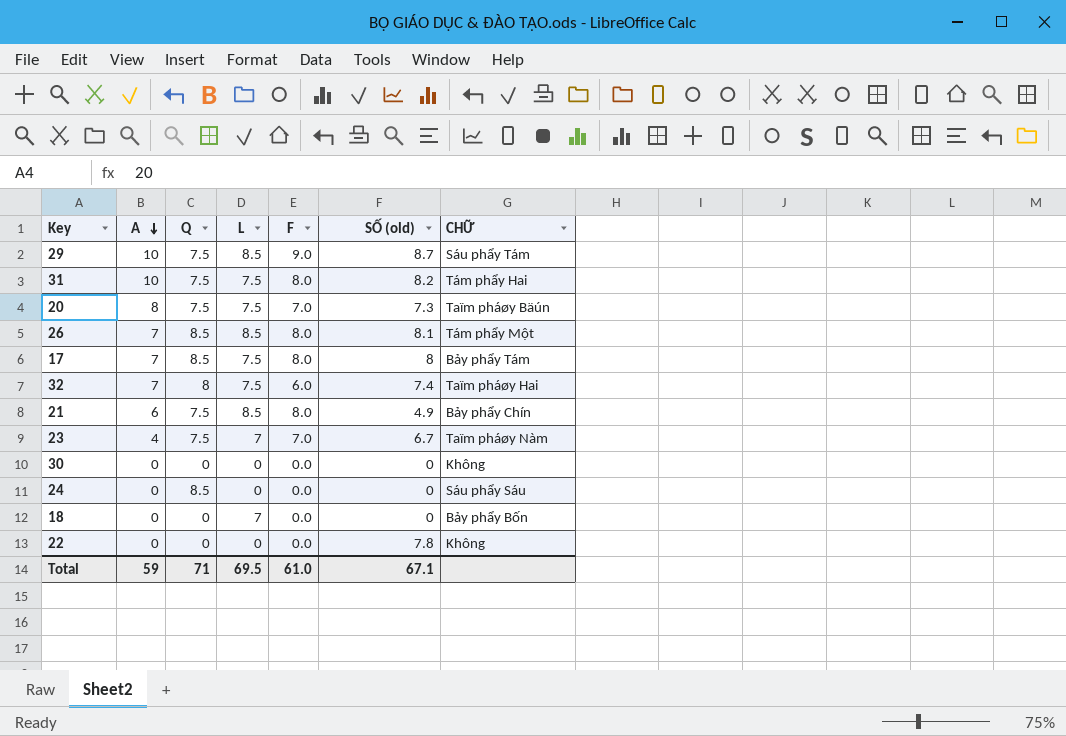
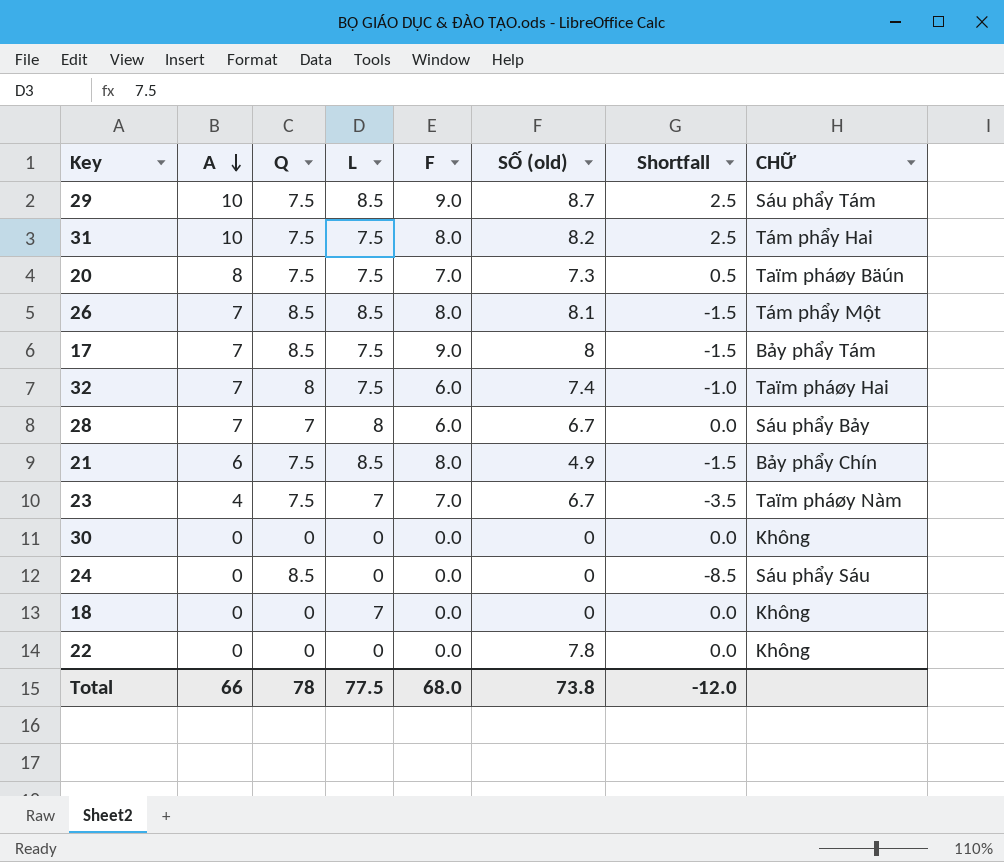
column Shortfall | formula: none -> [A] - [Q]
17 | F: 8.0 -> 9.0
row 28: none -> 7 | 7 | 8 | 6.0 | 6.7 | 0.0 | Sáu phẩy Bảy
18 | CHỮ: Bảy phẩy Bốn -> Không
Total | A: 59 -> 66
Total | Q: 71 -> 78
Total | L: 69.5 -> 77.5
Total | F: 61.0 -> 68.0
Total | SỐ (old): 67.1 -> 73.8

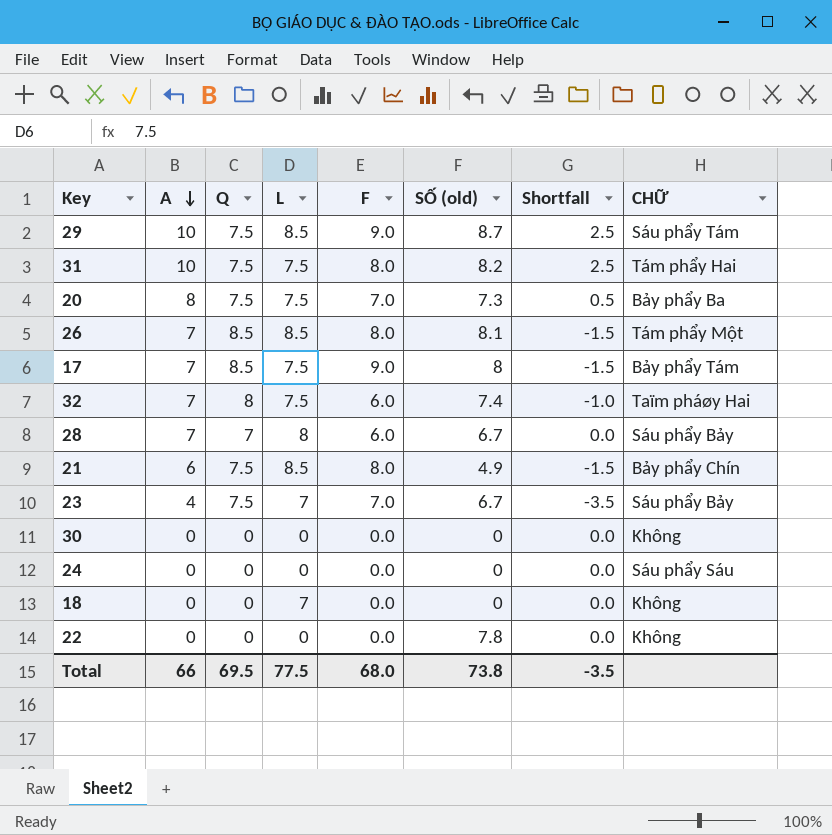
20 | CHỮ: Taïm pháøy Bäún -> Bảy phẩy Ba
23 | CHỮ: Taïm pháøy Nàm -> Sáu phẩy Bảy
24 | Q: 8.5 -> 0
24 | Shortfall: -8.5 -> 0.0
Total | Q: 78 -> 69.5
Total | Shortfall: -12.0 -> -3.5

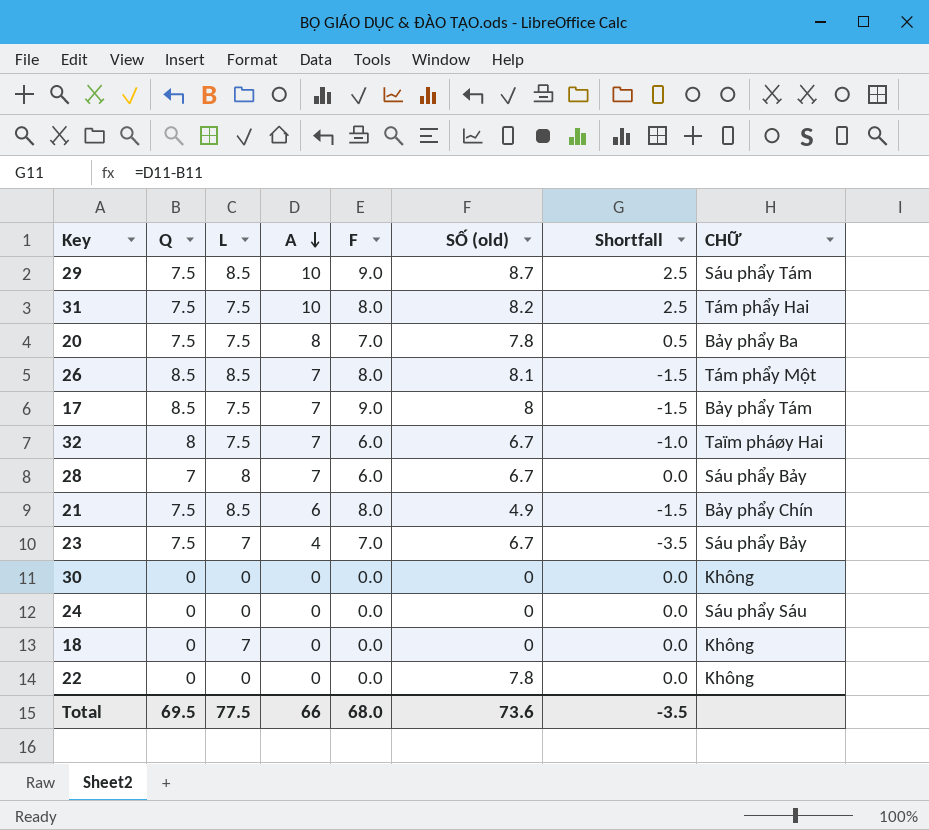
column A | position: 2 -> 4
20 | SỐ (old): 7.3 -> 7.8
32 | SỐ (old): 7.4 -> 6.7
Total | SỐ (old): 73.8 -> 73.6

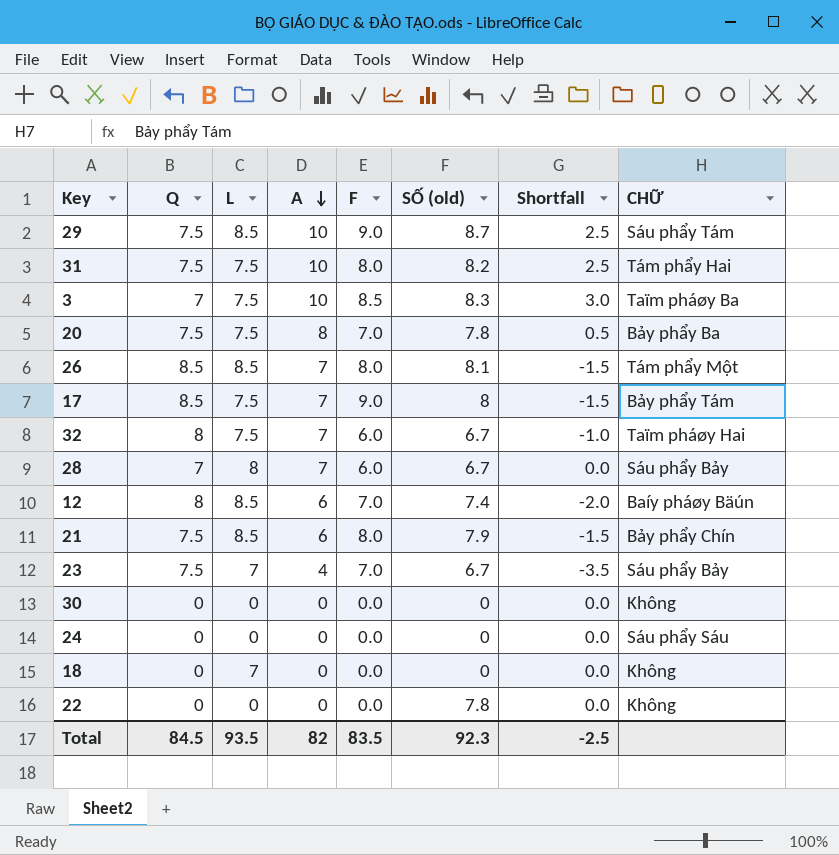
row 3: none -> 7 | 7.5 | 10 | 8.5 | 8.3 | 3.0 | Taïm pháøy Ba
row 12: none -> 8 | 8.5 | 6 | 7.0 | 7.4 | -2.0 | Baíy pháøy Bäún
21 | SỐ (old): 4.9 -> 7.9
Total | Q: 69.5 -> 84.5
Total | L: 77.5 -> 93.5
Total | A: 66 -> 82
Total | F: 68.0 -> 83.5
Total | SỐ (old): 73.6 -> 92.3
Total | Shortfall: -3.5 -> -2.5

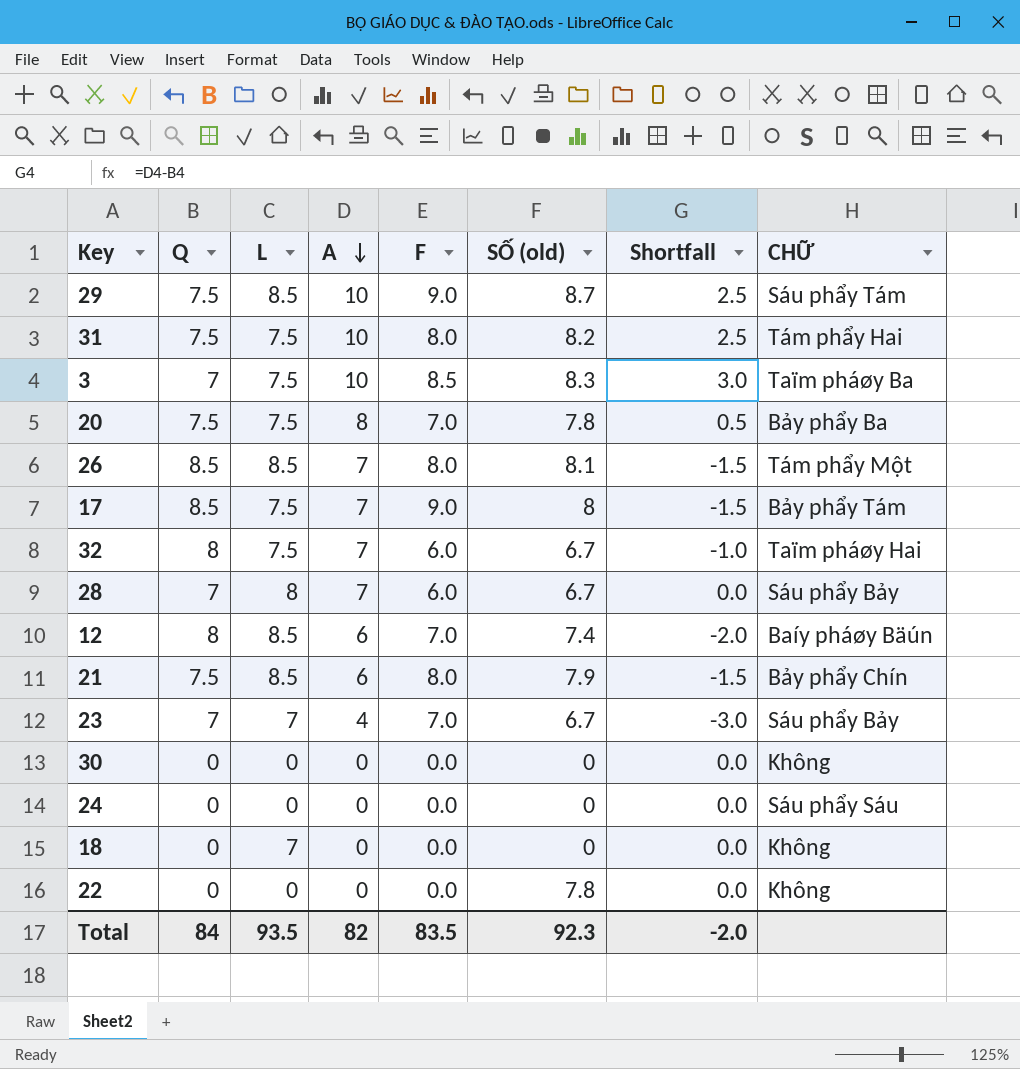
23 | Q: 7.5 -> 7
23 | Shortfall: -3.5 -> -3.0
Total | Q: 84.5 -> 84
Total | Shortfall: -2.5 -> -2.0

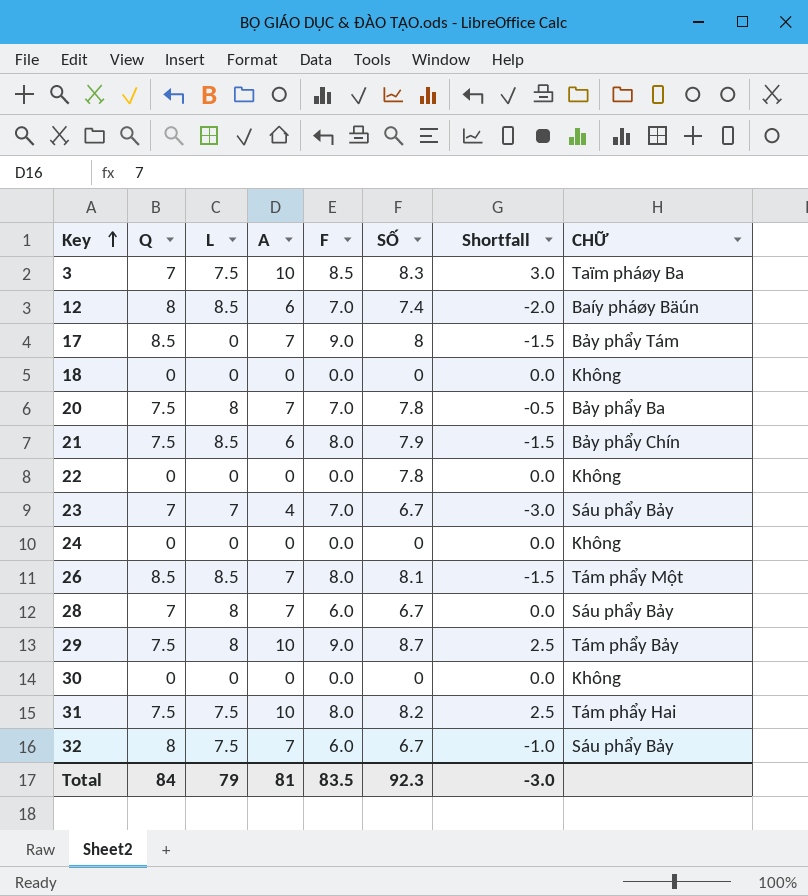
row order: A descending -> Key ascending
column name: SỐ (old) -> SỐ
17 | L: 7.5 -> 0
18 | L: 7 -> 0
20 | L: 7.5 -> 8
20 | A: 8 -> 7
20 | Shortfall: 0.5 -> -0.5
24 | CHỮ: Sáu phẩy Sáu -> Không
29 | L: 8.5 -> 8
29 | CHỮ: Sáu phẩy Tám -> Tám phẩy Bảy
32 | CHỮ: Taïm pháøy Hai -> Sáu phẩy Bảy
Total | L: 93.5 -> 79
Total | A: 82 -> 81
Total | Shortfall: -2.0 -> -3.0

